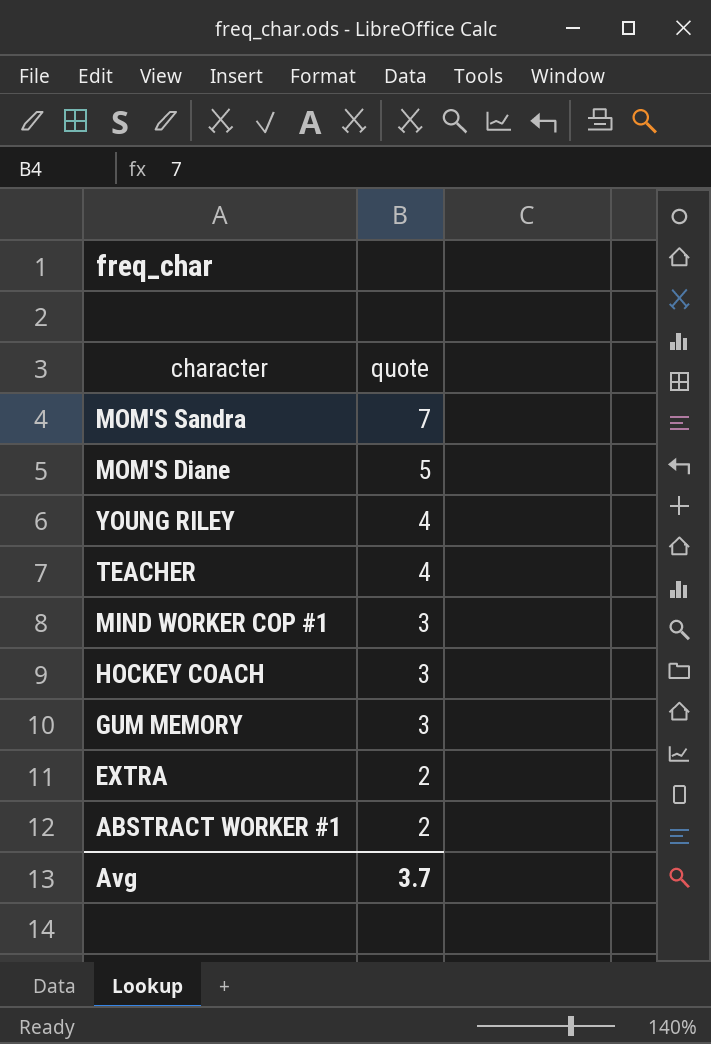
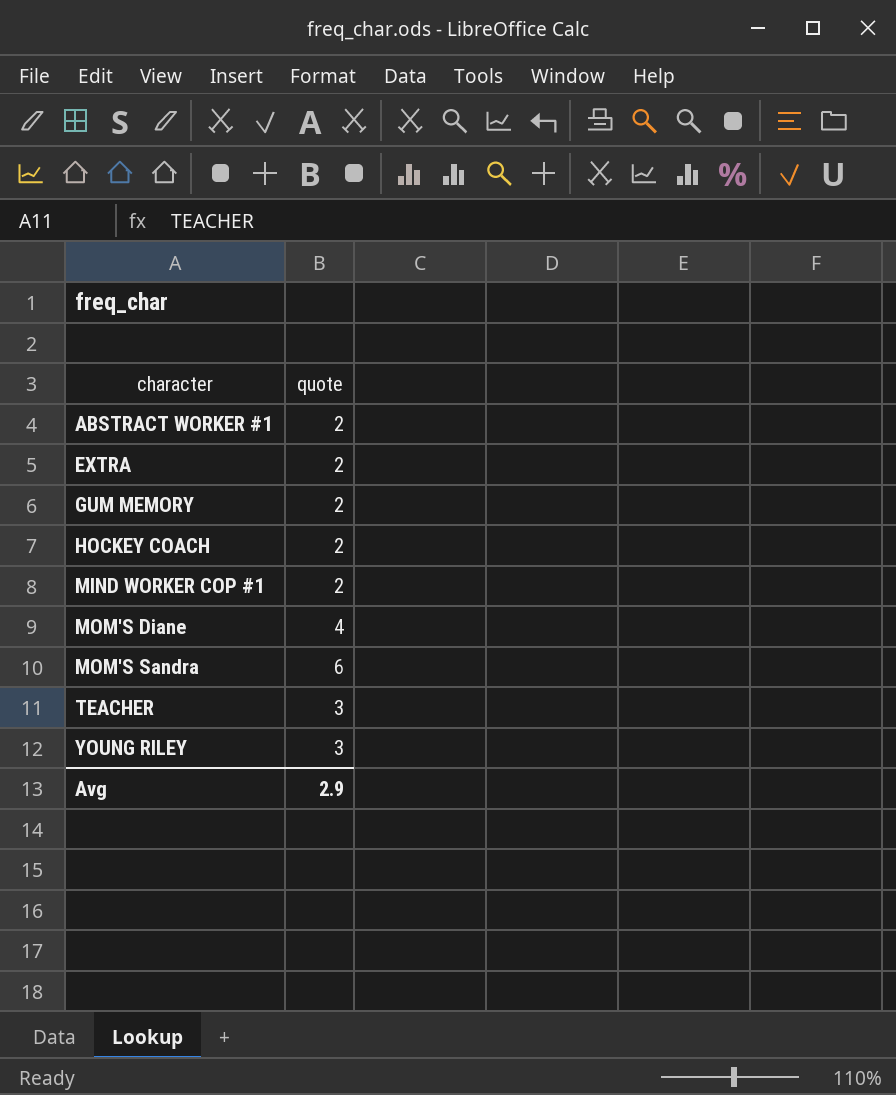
row order: quote descending -> character ascending
GUM MEMORY | quote: 3 -> 2
HOCKEY COACH | quote: 3 -> 2
MIND WORKER COP #1 | quote: 3 -> 2
MOM'S Diane | quote: 5 -> 4
MOM'S Sandra | quote: 7 -> 6
TEACHER | quote: 4 -> 3
YOUNG RILEY | quote: 4 -> 3
Avg | quote: 3.7 -> 2.9

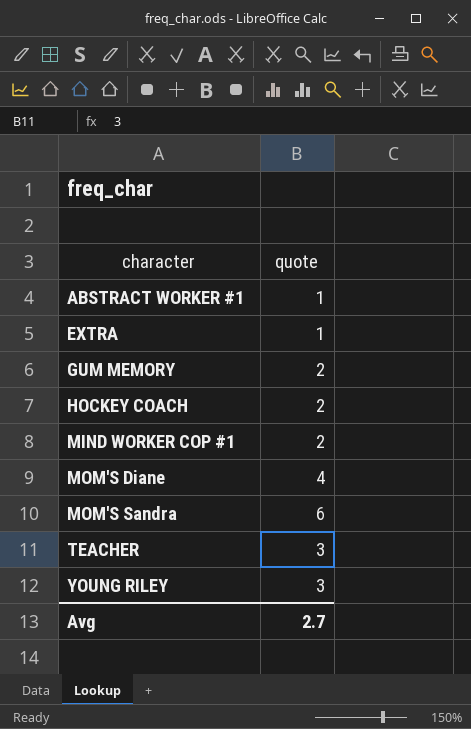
ABSTRACT WORKER #1 | quote: 2 -> 1
EXTRA | quote: 2 -> 1
Avg | quote: 2.9 -> 2.7

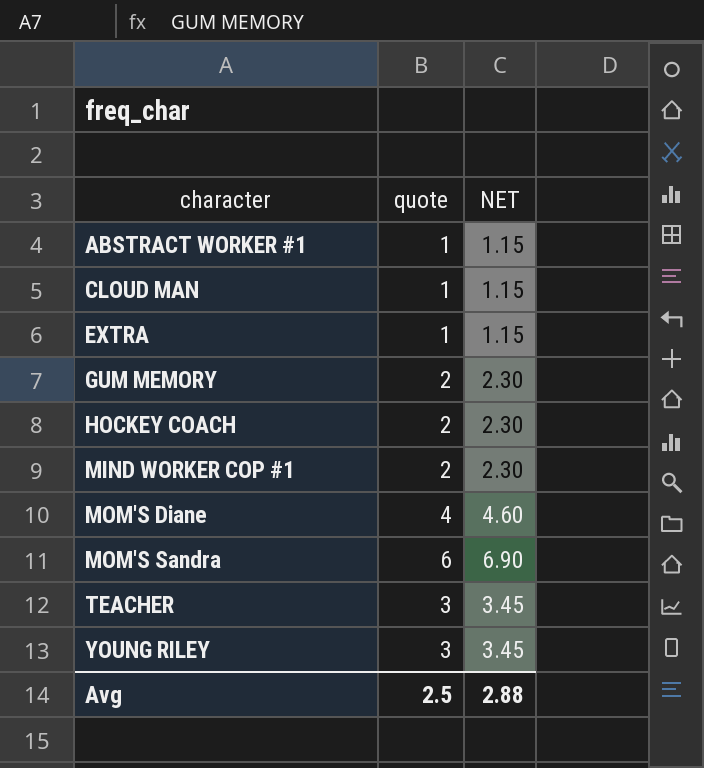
column NET | formula: none -> [quote] * 1.15
row CLOUD MAN: none -> 1 | 1.15
Avg | quote: 2.7 -> 2.5

